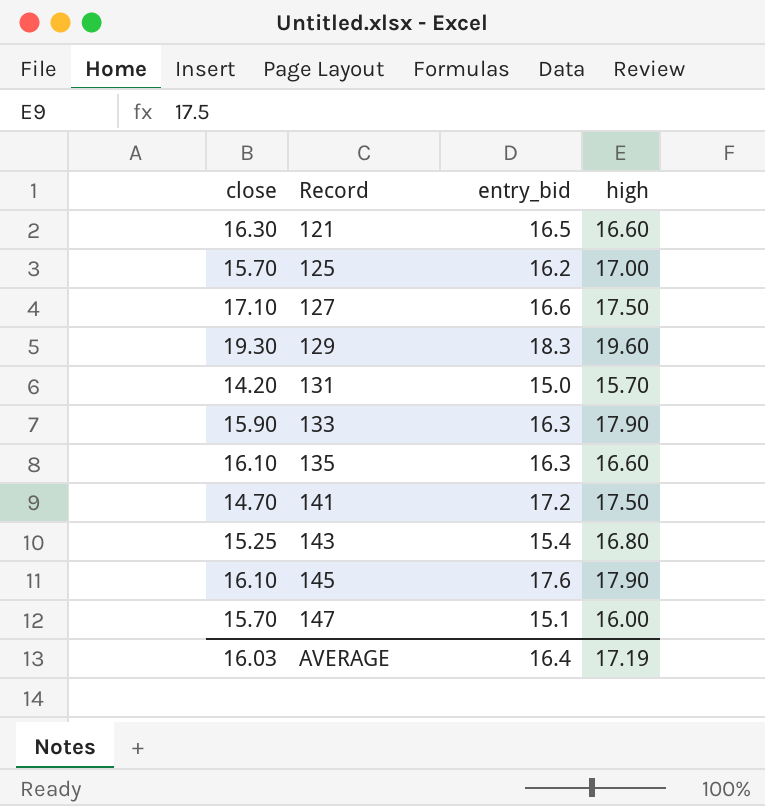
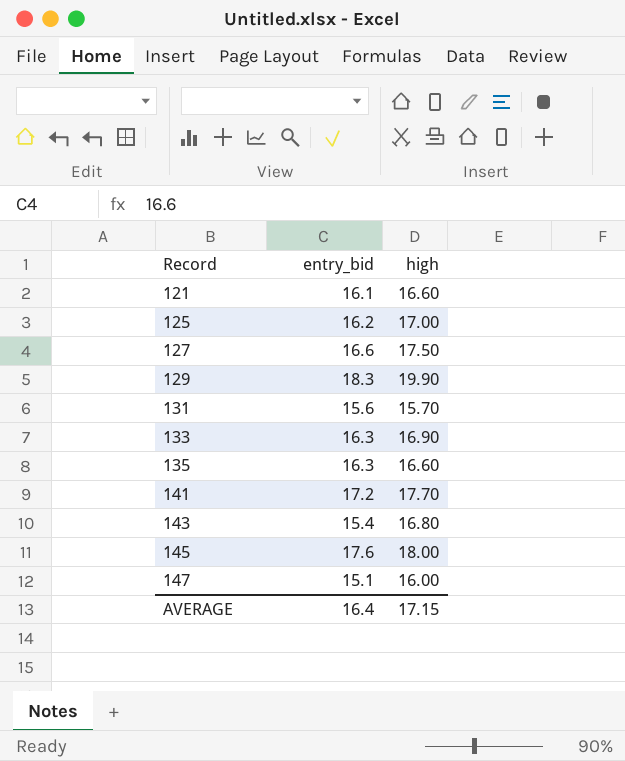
column close | position: 1 -> none
121 | entry_bid: 16.5 -> 16.1
129 | high: 19.60 -> 19.90
131 | entry_bid: 15.0 -> 15.6
133 | high: 17.90 -> 16.90
141 | high: 17.50 -> 17.70
145 | high: 17.90 -> 18.00
AVERAGE | high: 17.19 -> 17.15

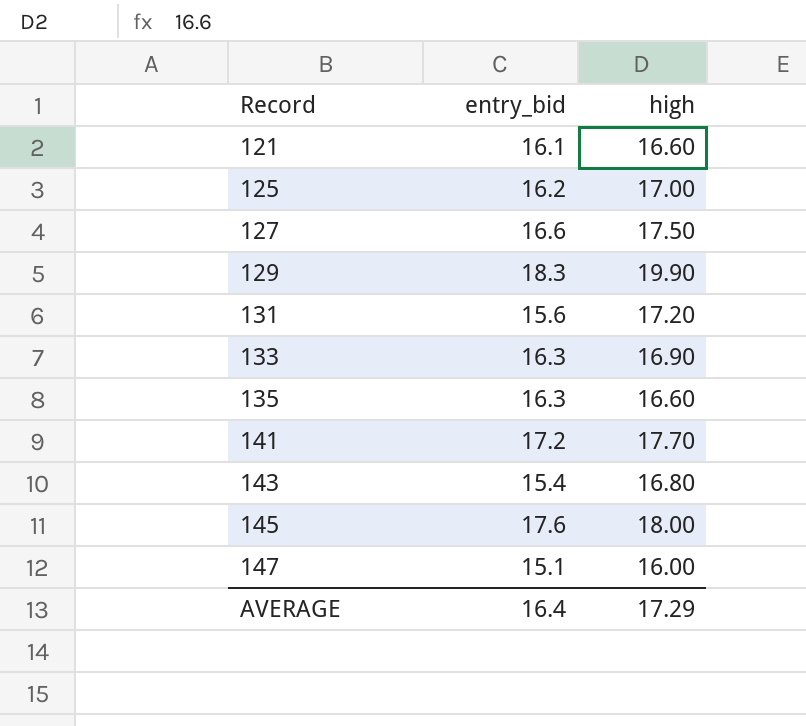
131 | high: 15.70 -> 17.20
AVERAGE | high: 17.15 -> 17.29

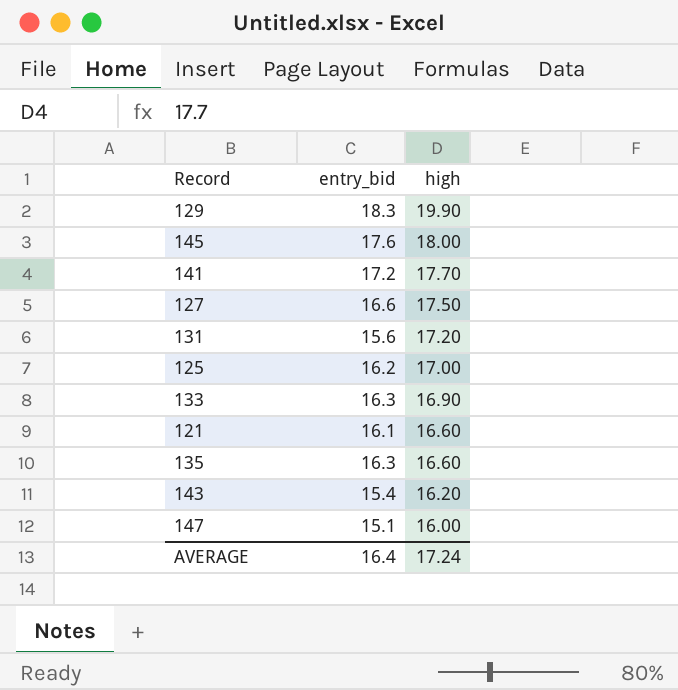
row order: Record ascending -> high descending
143 | high: 16.80 -> 16.20
AVERAGE | high: 17.29 -> 17.24

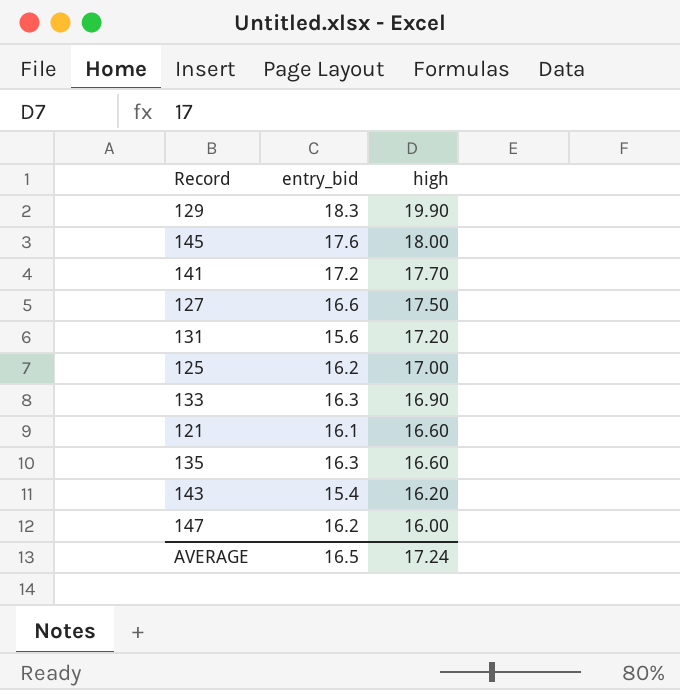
147 | entry_bid: 15.1 -> 16.2
AVERAGE | entry_bid: 16.4 -> 16.5

